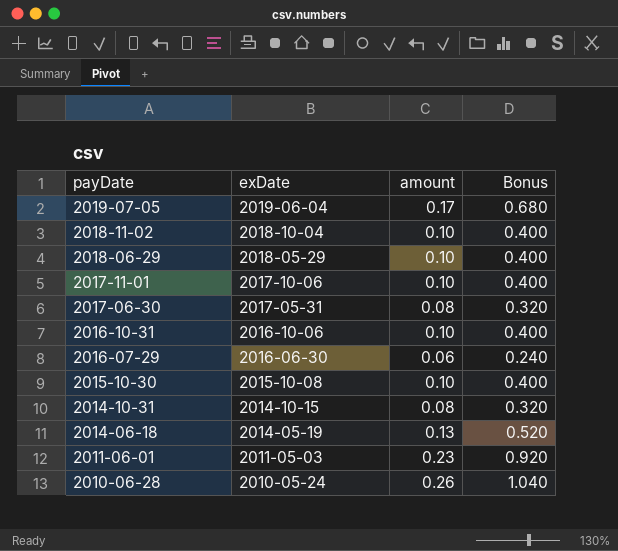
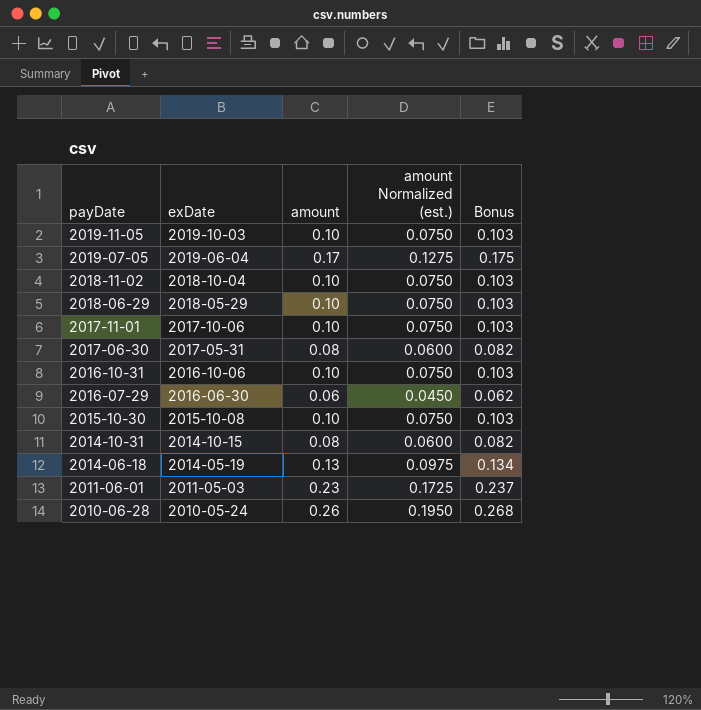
column amount Normalized (est.) | formula: none -> [amount] * 0.75
column Bonus | formula: [amount] * 4 -> [amount] * 1.03
row 2019-11-05: none -> 2019-10-03 | 0.10 | 0.0750 | 0.103

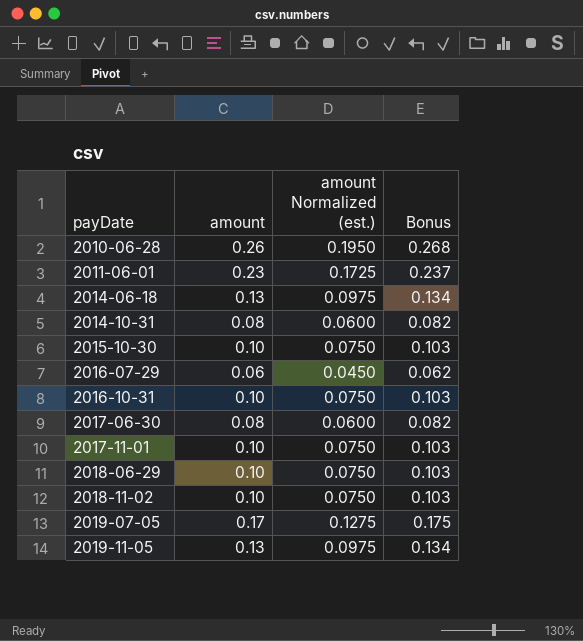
row order: payDate descending -> payDate ascending
column exDate | position: 2 -> none
2019-11-05 | amount: 0.10 -> 0.13
2019-11-05 | amount Normalized (est.): 0.0750 -> 0.0975
2019-11-05 | Bonus: 0.103 -> 0.134

